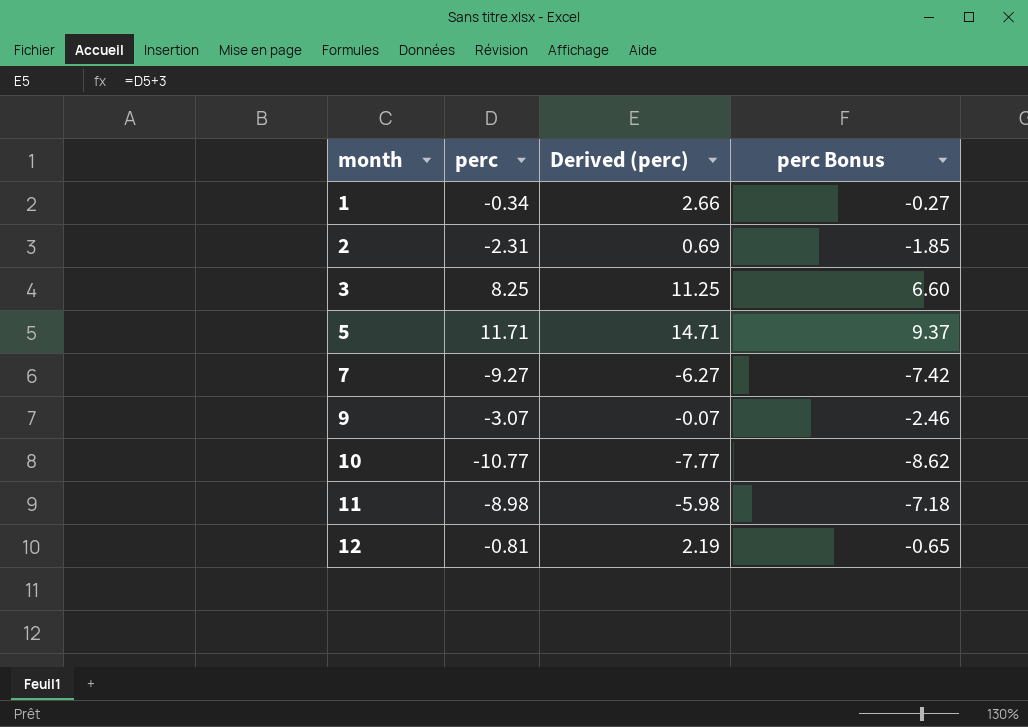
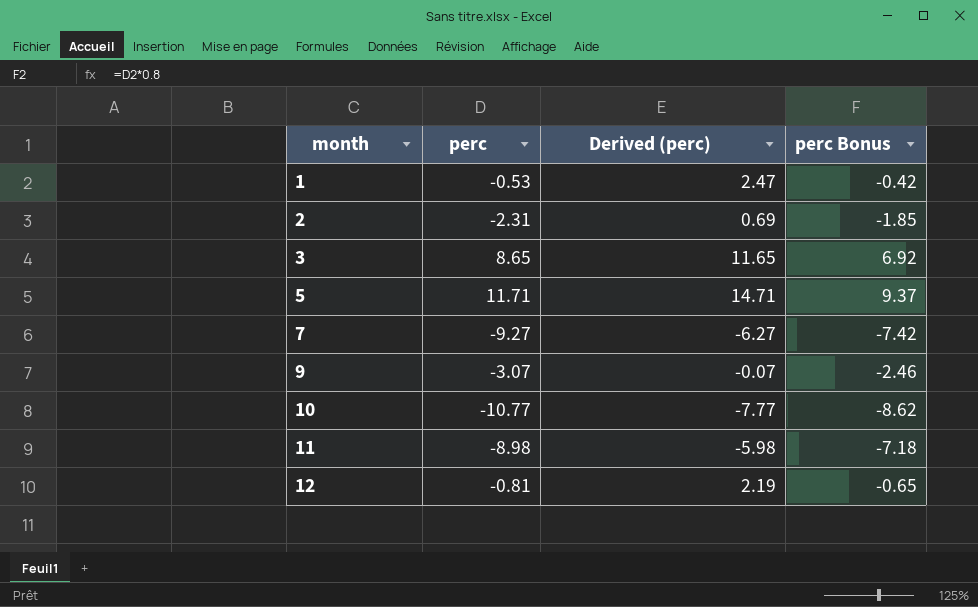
1 | perc: -0.34 -> -0.53
1 | Derived (perc): 2.66 -> 2.47
1 | perc Bonus: -0.27 -> -0.42
3 | perc: 8.25 -> 8.65
3 | Derived (perc): 11.25 -> 11.65
3 | perc Bonus: 6.60 -> 6.92

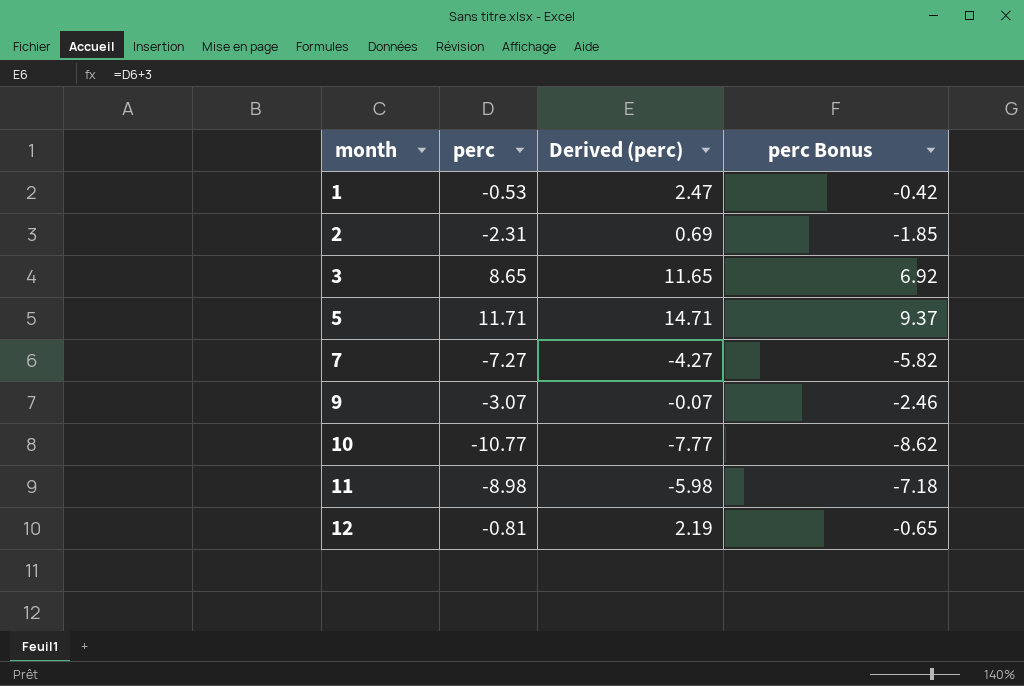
7 | perc: -9.27 -> -7.27
7 | Derived (perc): -6.27 -> -4.27
7 | perc Bonus: -7.42 -> -5.82

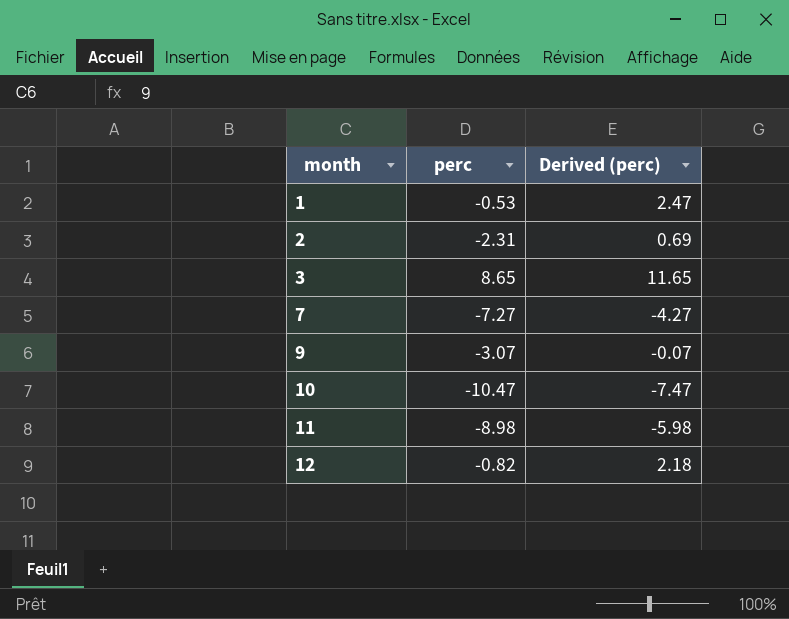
column perc Bonus | formula: [perc] * 0.8 -> none
row 5: 11.71 | 14.71 | 9.37 -> none
10 | perc: -10.77 -> -10.47
10 | Derived (perc): -7.77 -> -7.47
12 | perc: -0.81 -> -0.82
12 | Derived (perc): 2.19 -> 2.18

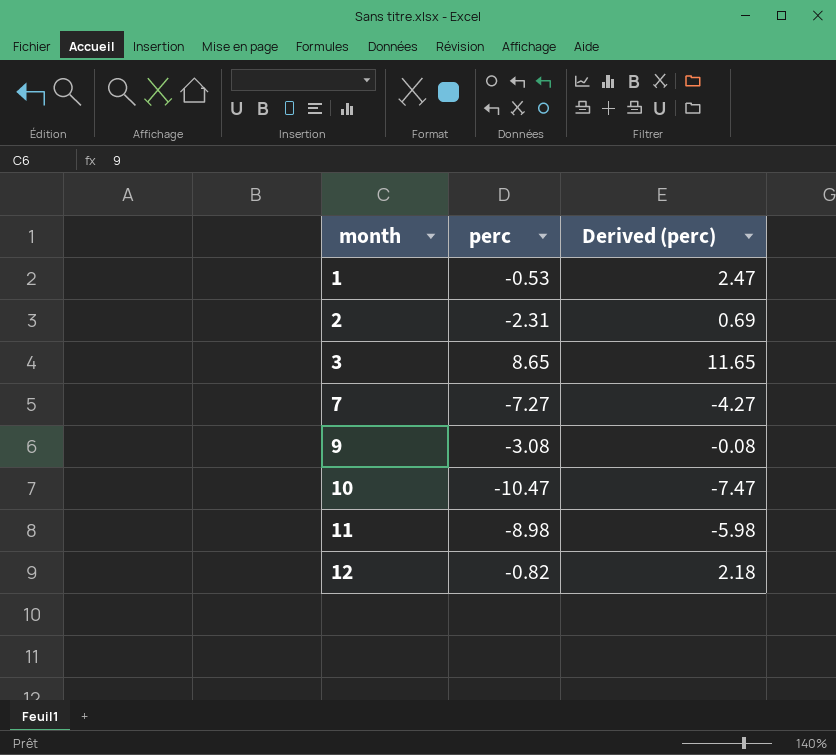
9 | perc: -3.07 -> -3.08
9 | Derived (perc): -0.07 -> -0.08

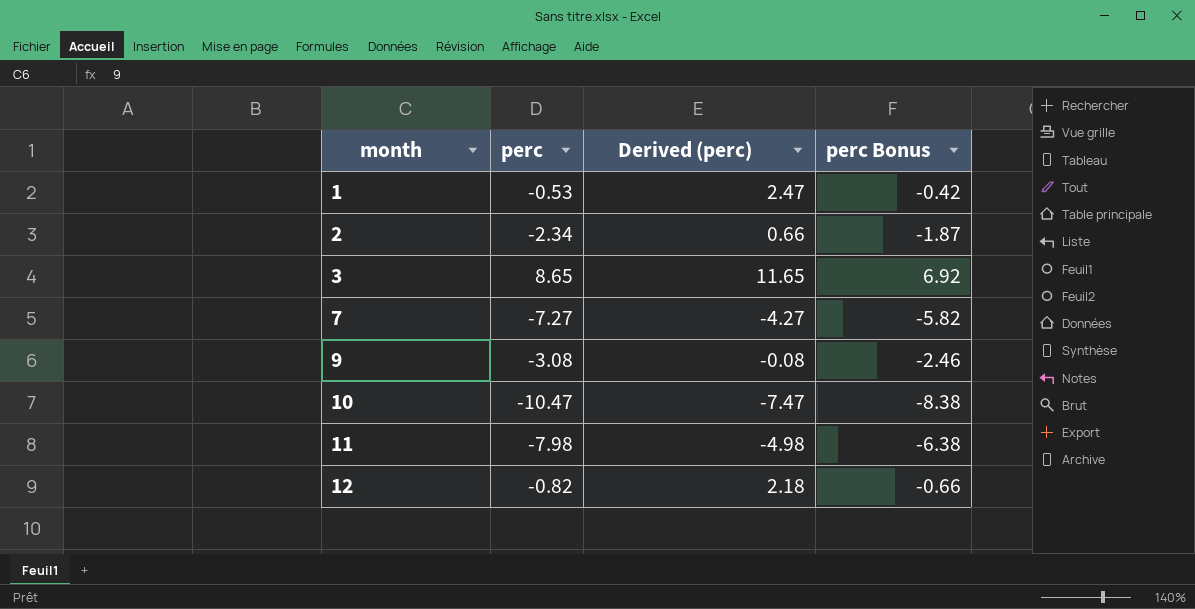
column perc Bonus | formula: none -> [perc] * 0.8
2 | perc: -2.31 -> -2.34
2 | Derived (perc): 0.69 -> 0.66
11 | perc: -8.98 -> -7.98
11 | Derived (perc): -5.98 -> -4.98

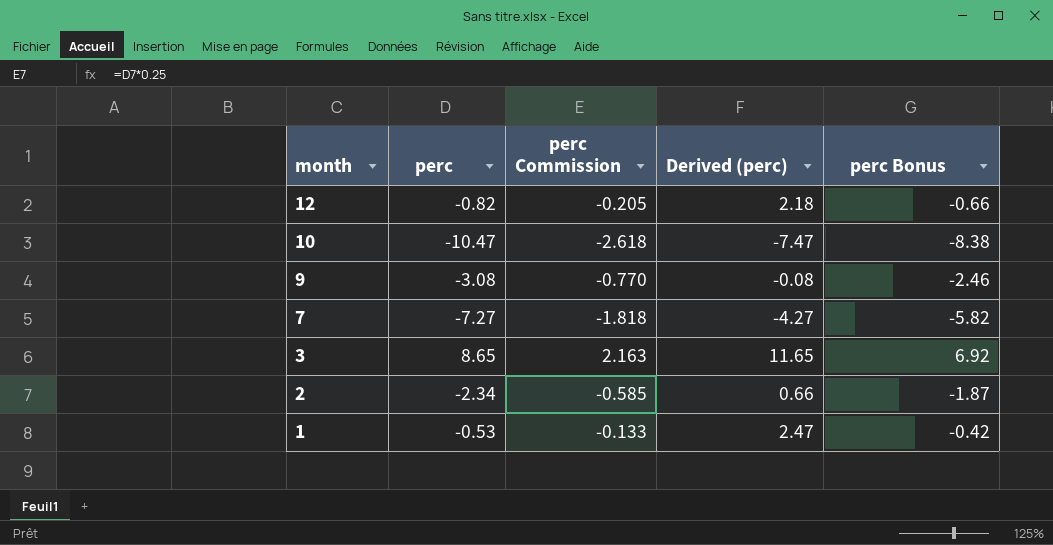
row order: month ascending -> month descending
column perc Commission | formula: none -> [perc] * 0.25
row 11: -7.98 | -4.98 | -6.38 -> none

